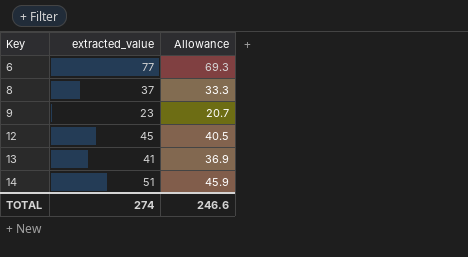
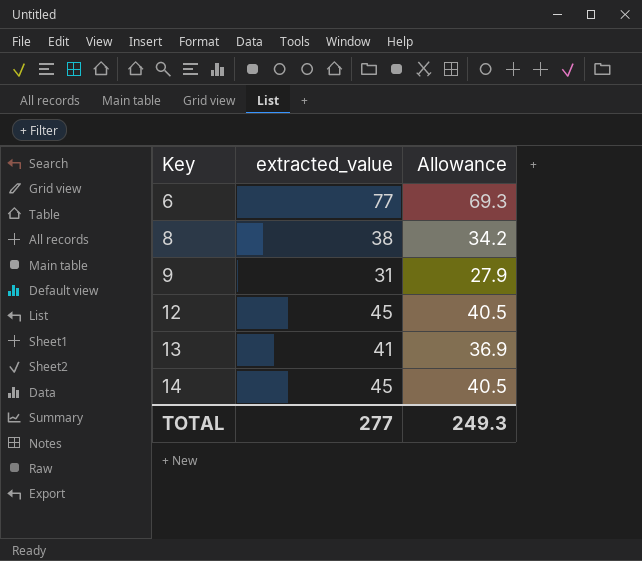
8 | extracted_value: 37 -> 38
8 | Allowance: 33.3 -> 34.2
9 | extracted_value: 23 -> 31
9 | Allowance: 20.7 -> 27.9
14 | extracted_value: 51 -> 45
14 | Allowance: 45.9 -> 40.5
TOTAL | extracted_value: 274 -> 277
TOTAL | Allowance: 246.6 -> 249.3

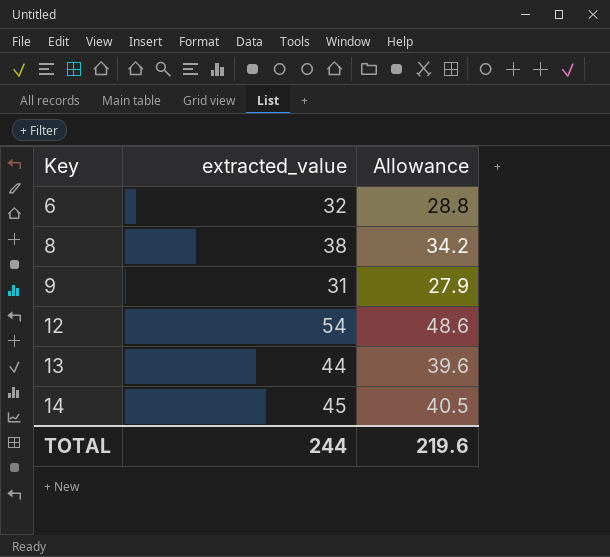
6 | extracted_value: 77 -> 32
6 | Allowance: 69.3 -> 28.8
12 | extracted_value: 45 -> 54
12 | Allowance: 40.5 -> 48.6
13 | extracted_value: 41 -> 44
13 | Allowance: 36.9 -> 39.6
TOTAL | extracted_value: 277 -> 244
TOTAL | Allowance: 249.3 -> 219.6

